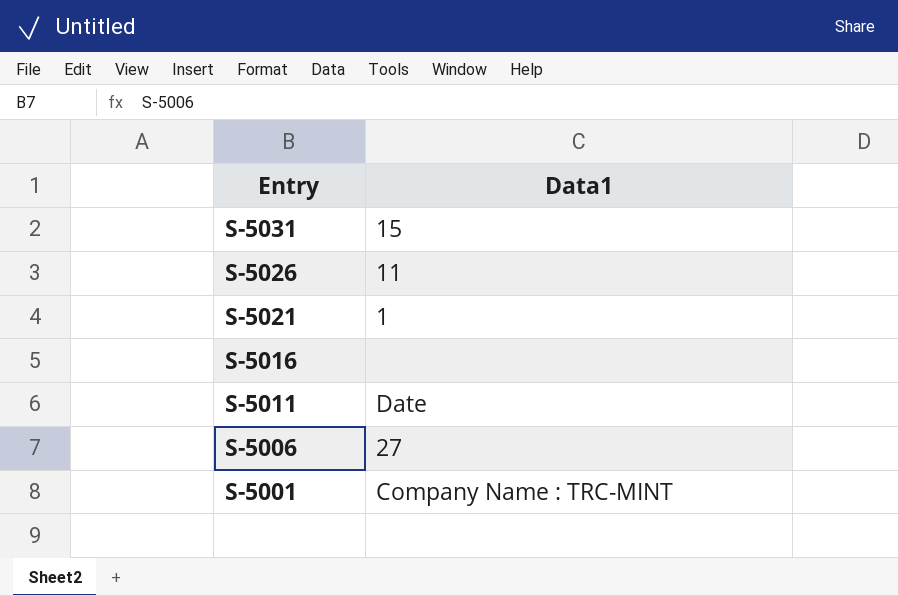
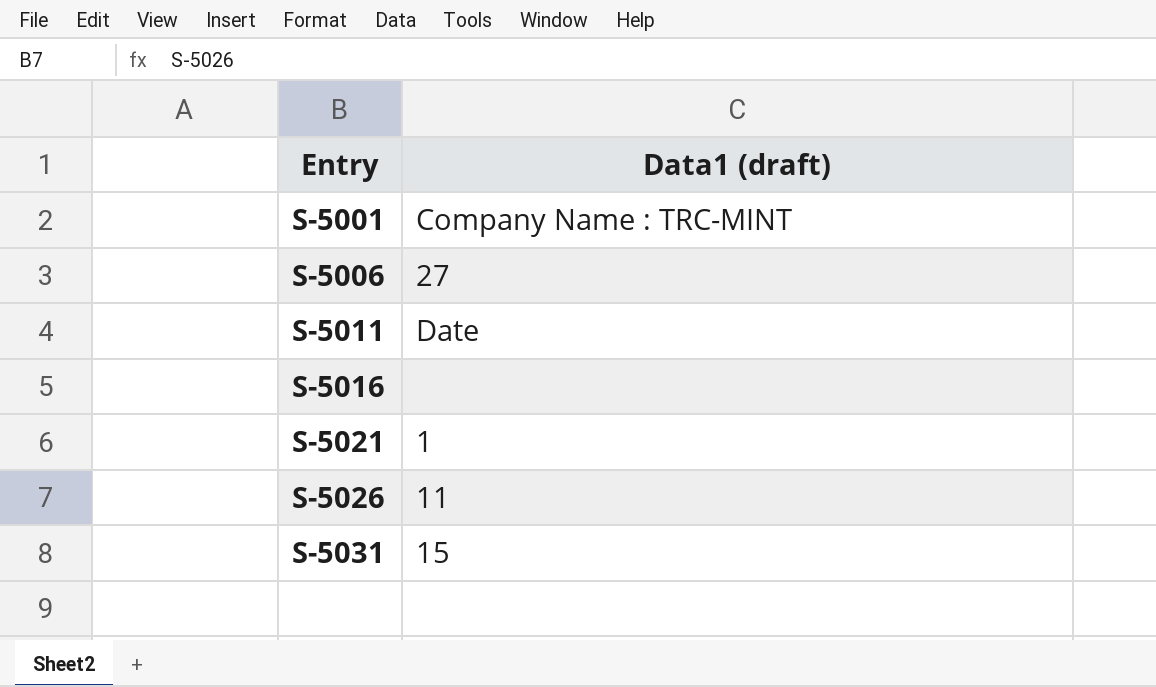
row order: Entry descending -> Entry ascending
column name: Data1 -> Data1 (draft)

